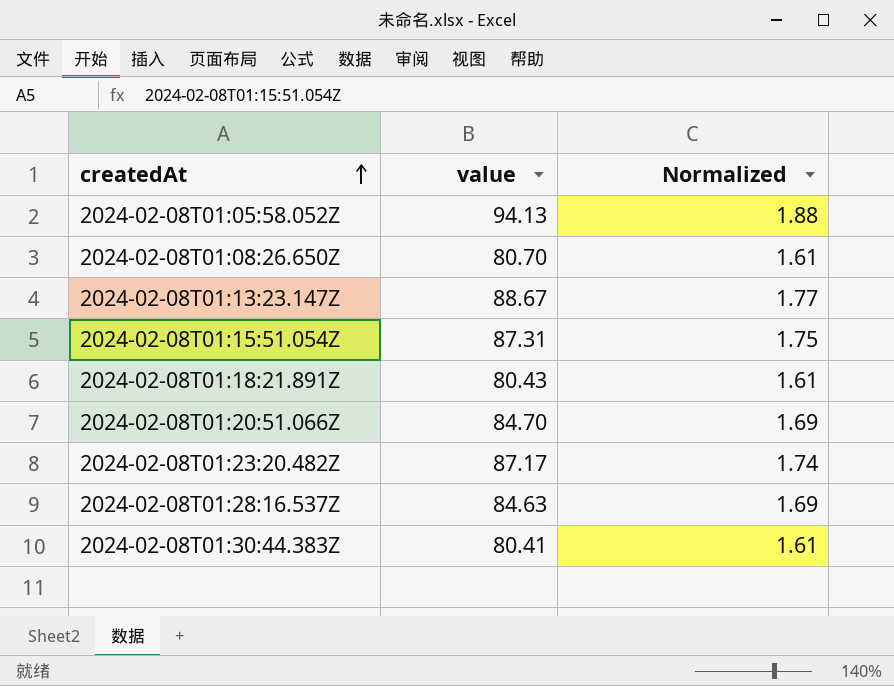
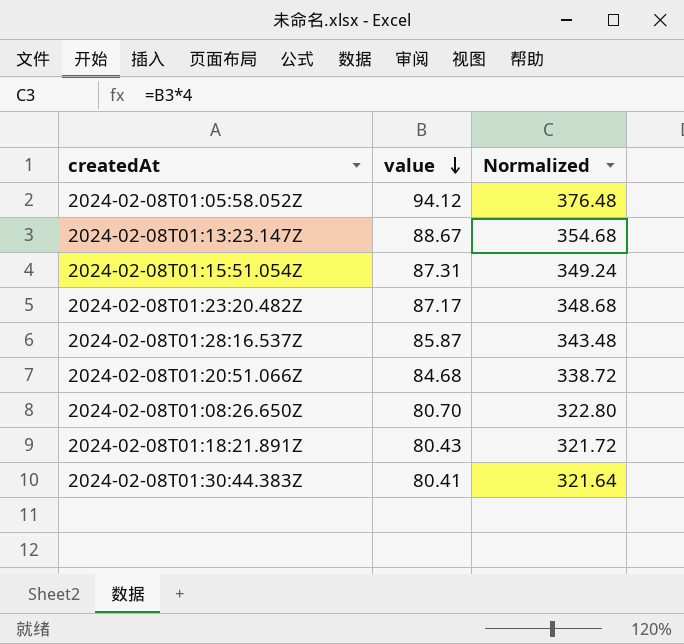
row order: createdAt ascending -> value descending
column Normalized | formula: [value] * 0.02 -> [value] * 4
2024-02-08T01:05:58.052Z | value: 94.13 -> 94.12
2024-02-08T01:28:16.537Z | value: 84.63 -> 85.87
2024-02-08T01:20:51.066Z | value: 84.70 -> 84.68

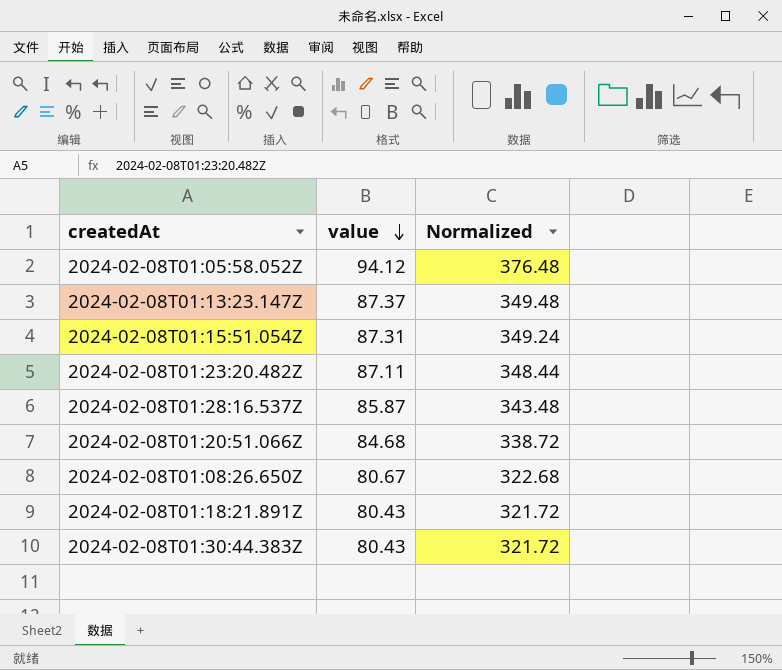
2024-02-08T01:13:23.147Z | value: 88.67 -> 87.37
2024-02-08T01:13:23.147Z | Normalized: 354.68 -> 349.48
2024-02-08T01:23:20.482Z | value: 87.17 -> 87.11
2024-02-08T01:23:20.482Z | Normalized: 348.68 -> 348.44
2024-02-08T01:08:26.650Z | value: 80.70 -> 80.67
2024-02-08T01:08:26.650Z | Normalized: 322.80 -> 322.68
2024-02-08T01:30:44.383Z | value: 80.41 -> 80.43
2024-02-08T01:30:44.383Z | Normalized: 321.64 -> 321.72

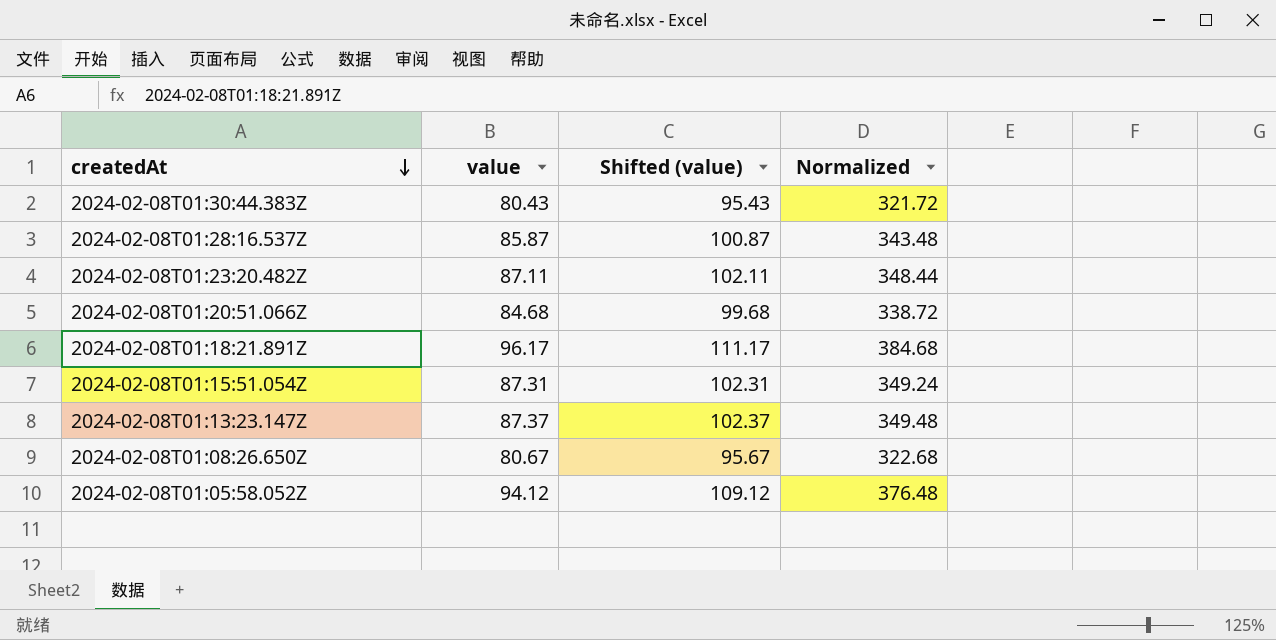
row order: value descending -> createdAt descending
column Shifted (value) | formula: none -> [value] + 15
2024-02-08T01:18:21.891Z | value: 80.43 -> 96.17
2024-02-08T01:18:21.891Z | Normalized: 321.72 -> 384.68

